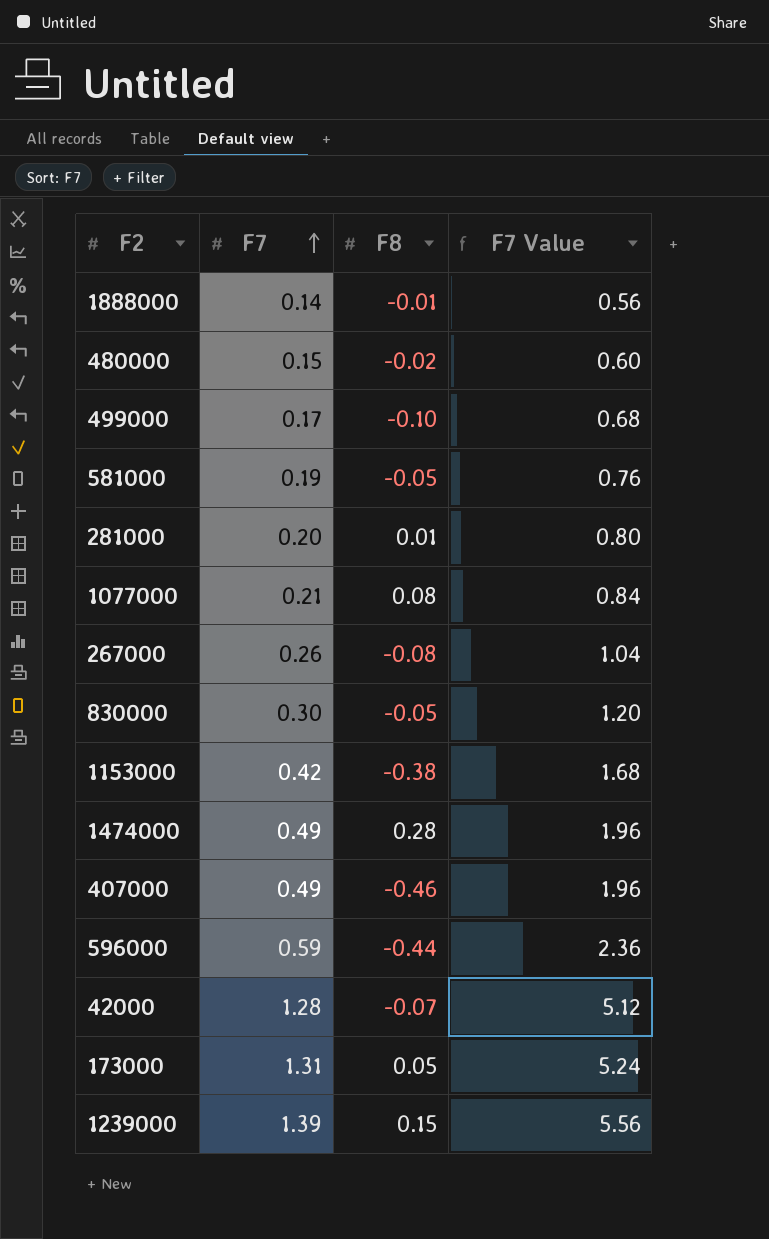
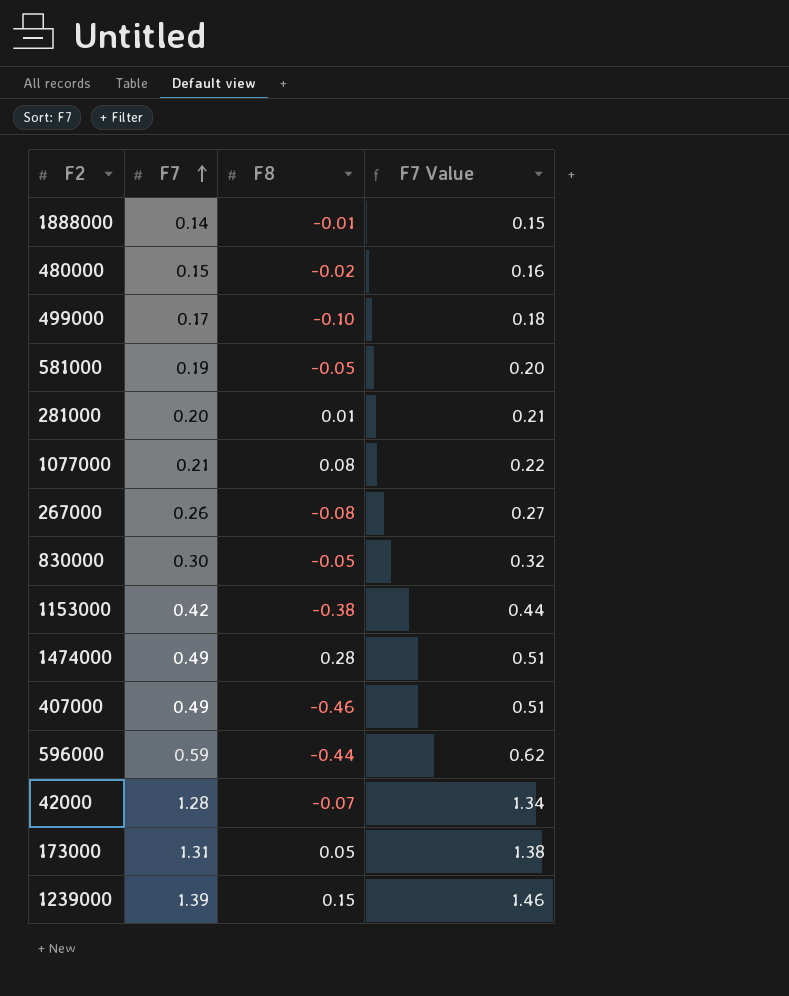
column F7 Value | formula: [F7] * 4 -> [F7] * 1.05

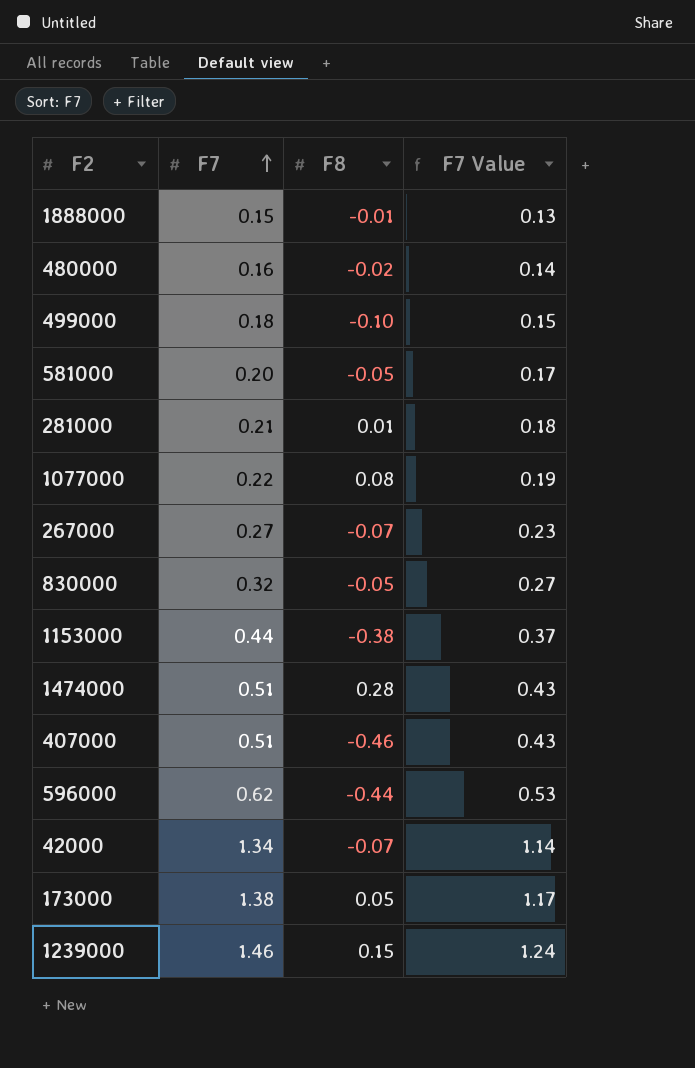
column F7 Value | formula: [F7] * 1.05 -> [F7] * 0.85
1888000 | F7: 0.14 -> 0.15
480000 | F7: 0.15 -> 0.16
499000 | F7: 0.17 -> 0.18
581000 | F7: 0.19 -> 0.20
281000 | F7: 0.20 -> 0.21
1077000 | F7: 0.21 -> 0.22
267000 | F7: 0.26 -> 0.27
267000 | F8: -0.08 -> -0.07
830000 | F7: 0.30 -> 0.32
1153000 | F7: 0.42 -> 0.44
1474000 | F7: 0.49 -> 0.51
407000 | F7: 0.49 -> 0.51
596000 | F7: 0.59 -> 0.62
42000 | F7: 1.28 -> 1.34
173000 | F7: 1.31 -> 1.38
1239000 | F7: 1.39 -> 1.46

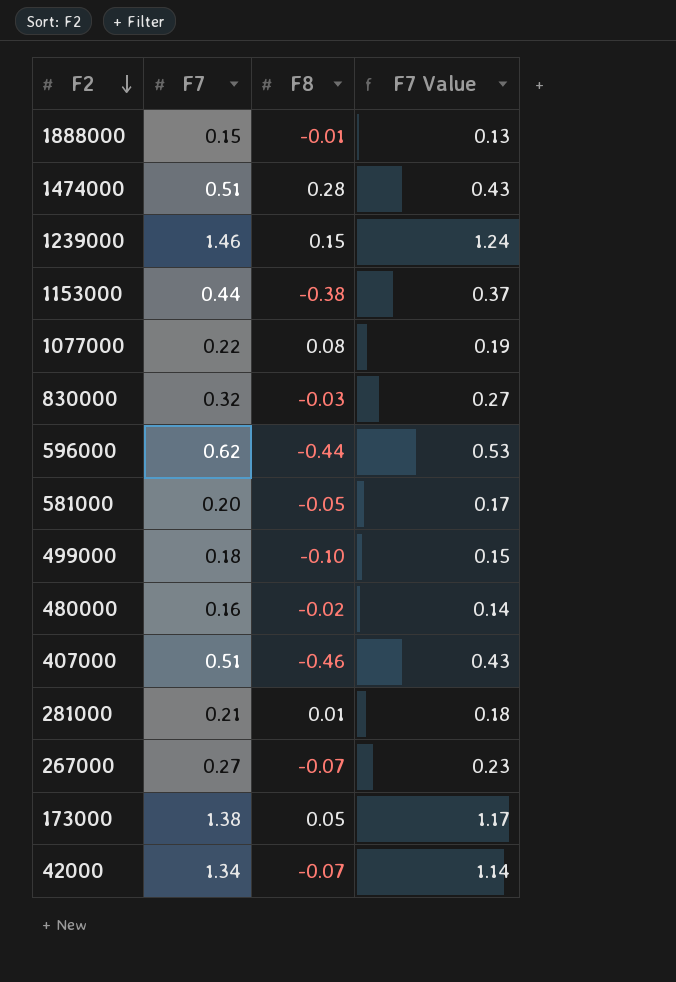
row order: F7 ascending -> F2 descending
830000 | F8: -0.05 -> -0.03

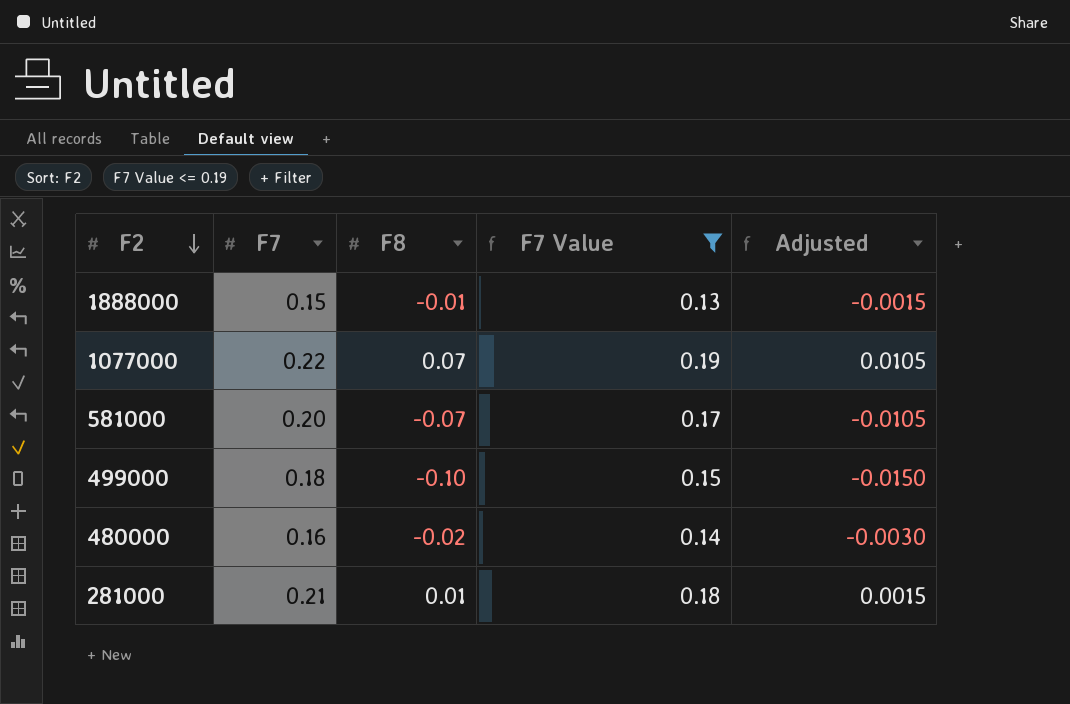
filter: none -> F7 Value <= 0.19
column Adjusted | formula: none -> [F8] * 0.15
1077000 | F8: 0.08 -> 0.07
581000 | F8: -0.05 -> -0.07

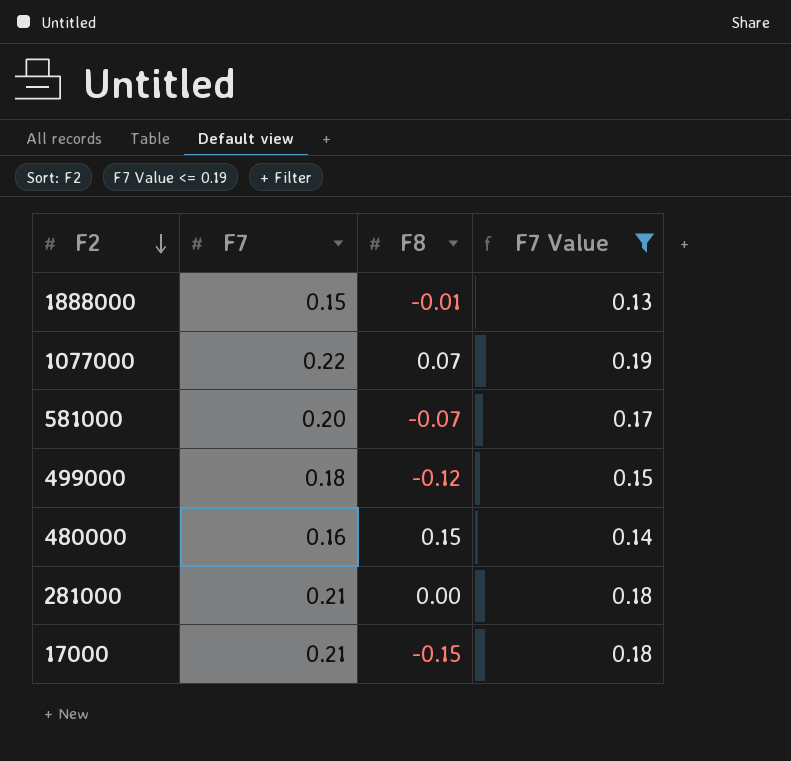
column Adjusted | formula: [F8] * 0.15 -> none
499000 | F8: -0.10 -> -0.12
480000 | F8: -0.02 -> 0.15
281000 | F8: 0.01 -> 0.00
row 17000: none -> 0.21 | -0.15 | 0.18

